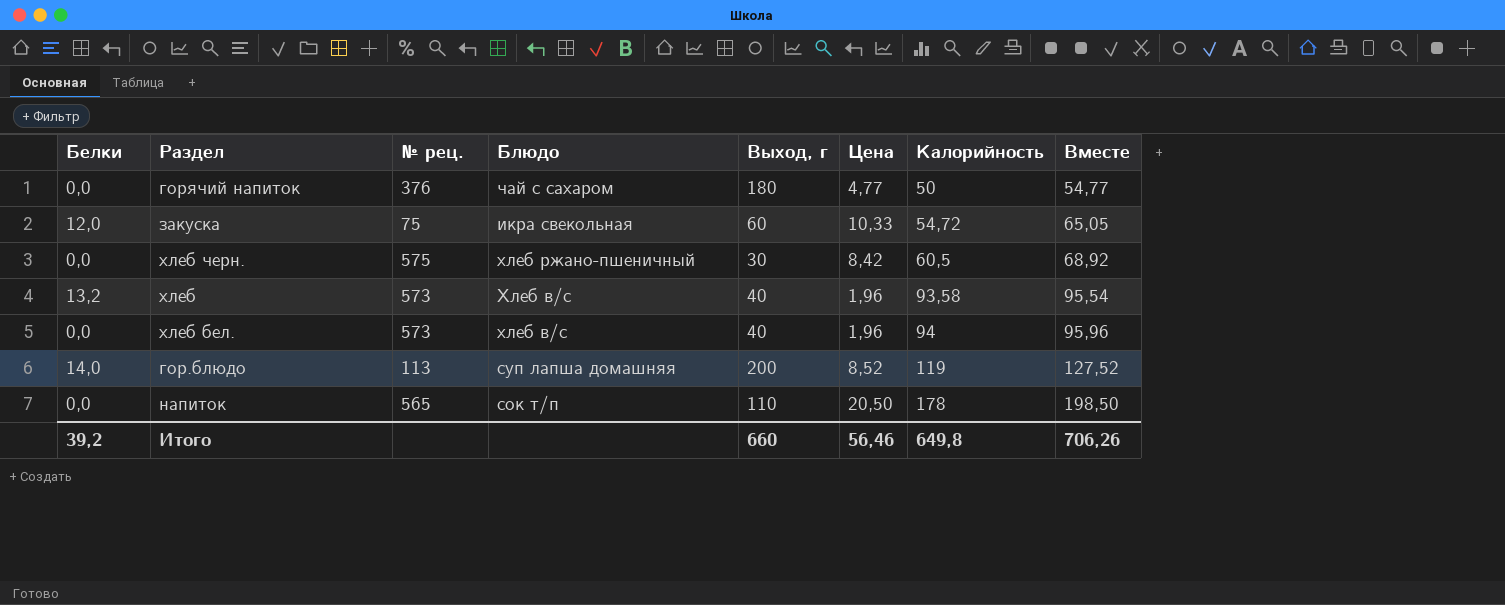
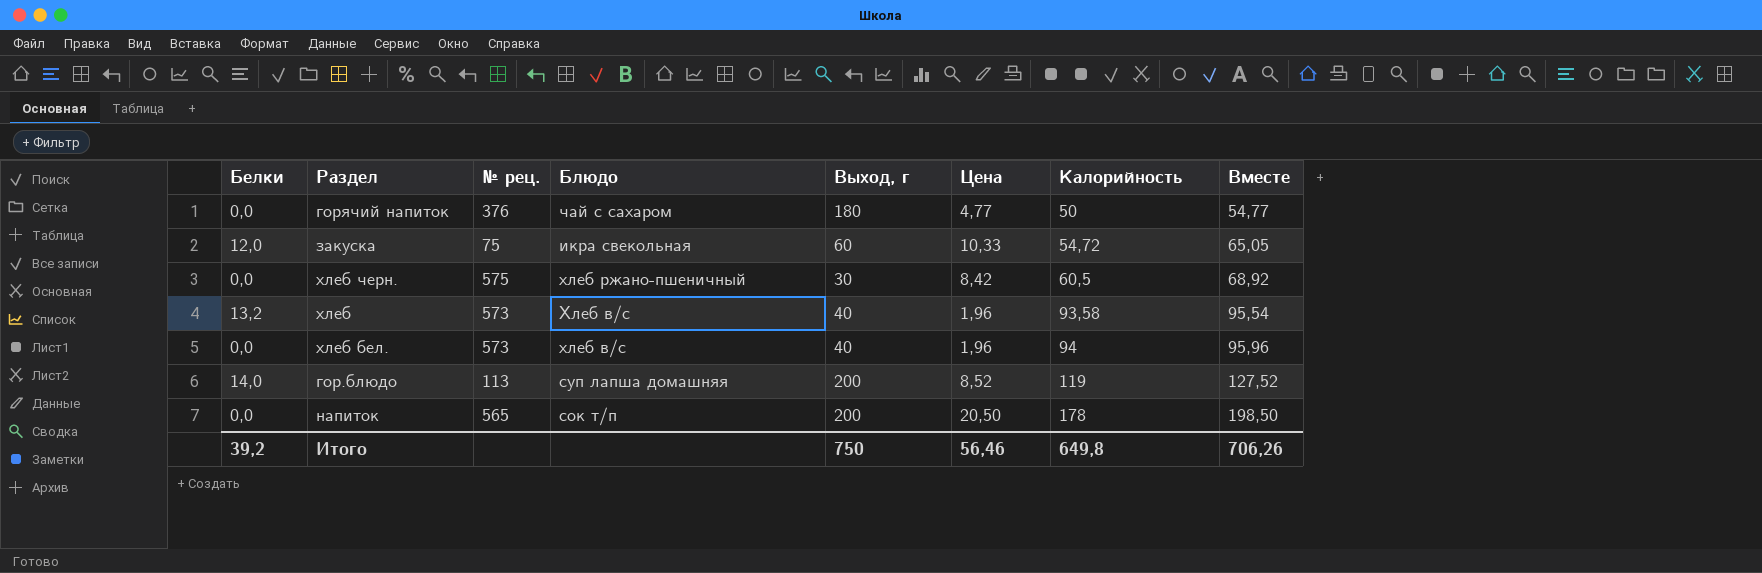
напиток | Выход, г: 110 -> 200
Итого | Выход, г: 660 -> 750

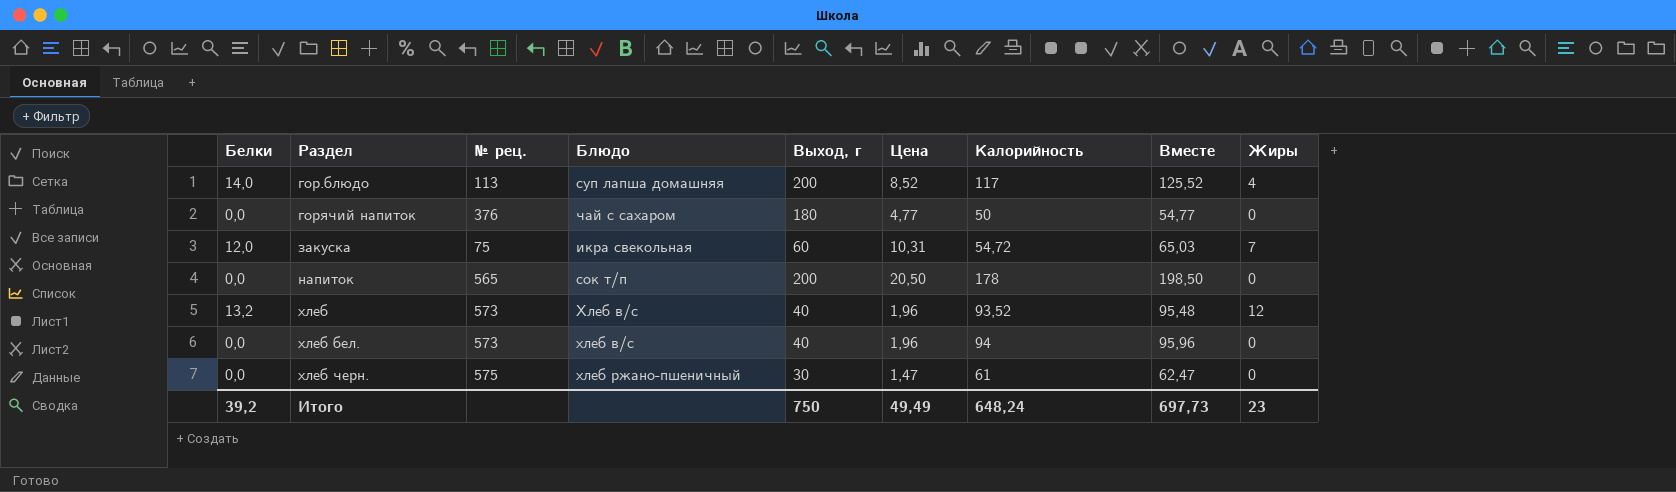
row order: Калорийность ascending -> Раздел ascending
column Жиры | position: none -> 9
гор.блюдо | Калорийность: 119 -> 117
гор.блюдо | Вместе: 127,52 -> 125,52
закуска | Цена: 10,33 -> 10,31
закуска | Вместе: 65,05 -> 65,03
хлеб | Калорийность: 93,58 -> 93,52
хлеб | Вместе: 95,54 -> 95,48
хлеб черн. | Цена: 8,42 -> 1,47
хлеб черн. | Калорийность: 60,5 -> 61
хлеб черн. | Вместе: 68,92 -> 62,47
Итого | Цена: 56,46 -> 49,49
Итого | Калорийность: 649,8 -> 648,24
Итого | Вместе: 706,26 -> 697,73

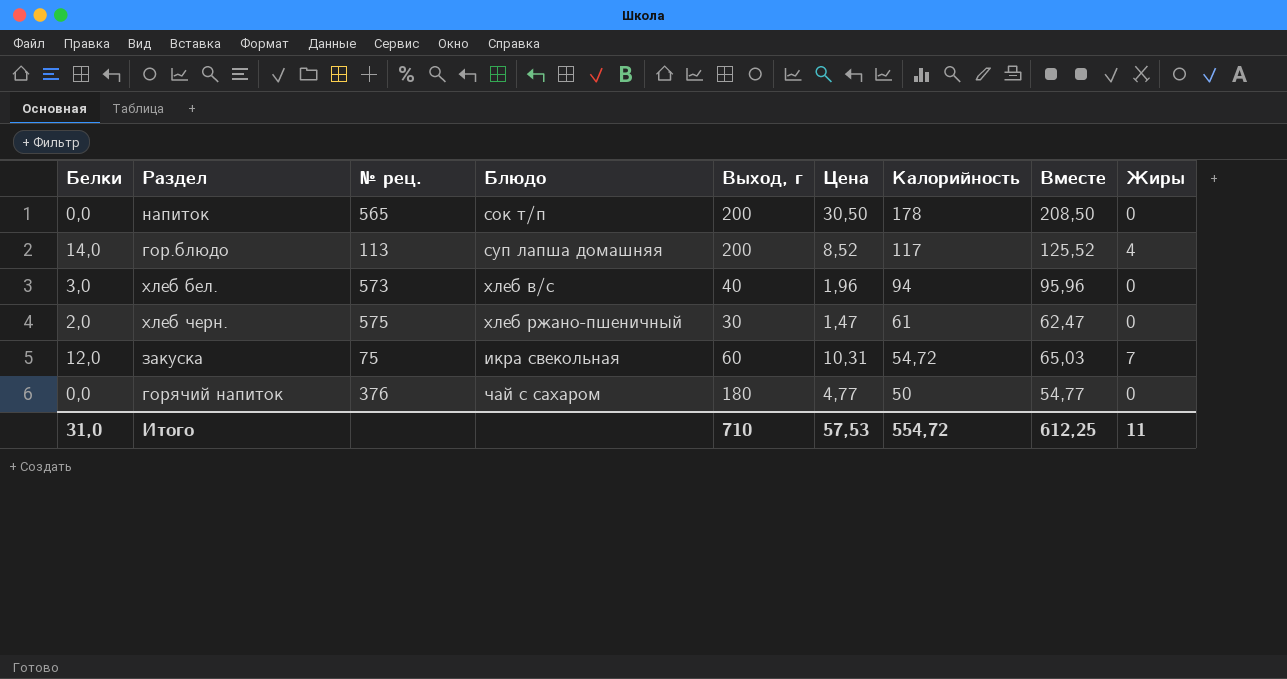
row order: Раздел ascending -> Калорийность descending
row хлеб: 13,2 | 573 | Хлеб в/с | 40 | 1,96 | 93,52 | 95,48 | 12 -> none
напиток | Цена: 20,50 -> 30,50
напиток | Вместе: 198,50 -> 208,50
хлеб бел. | Белки: 0,0 -> 3,0
хлеб черн. | Белки: 0,0 -> 2,0
Итого | Белки: 39,2 -> 31,0
Итого | Выход, г: 750 -> 710
Итого | Цена: 49,49 -> 57,53
Итого | Калорийность: 648,24 -> 554,72
Итого | Вместе: 697,73 -> 612,25
Итого | Жиры: 23 -> 11

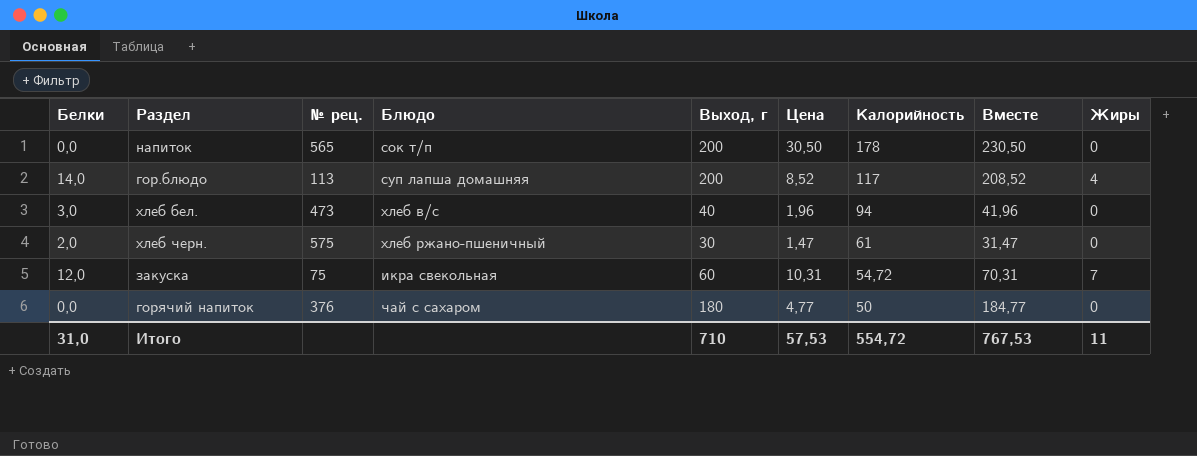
column Вместе | formula: [Цена] + [Калорийность] -> [Выход, г] + [Цена]
хлеб бел. | № рец.: 573 -> 473
Итого | Вместе: 612,25 -> 767,53

